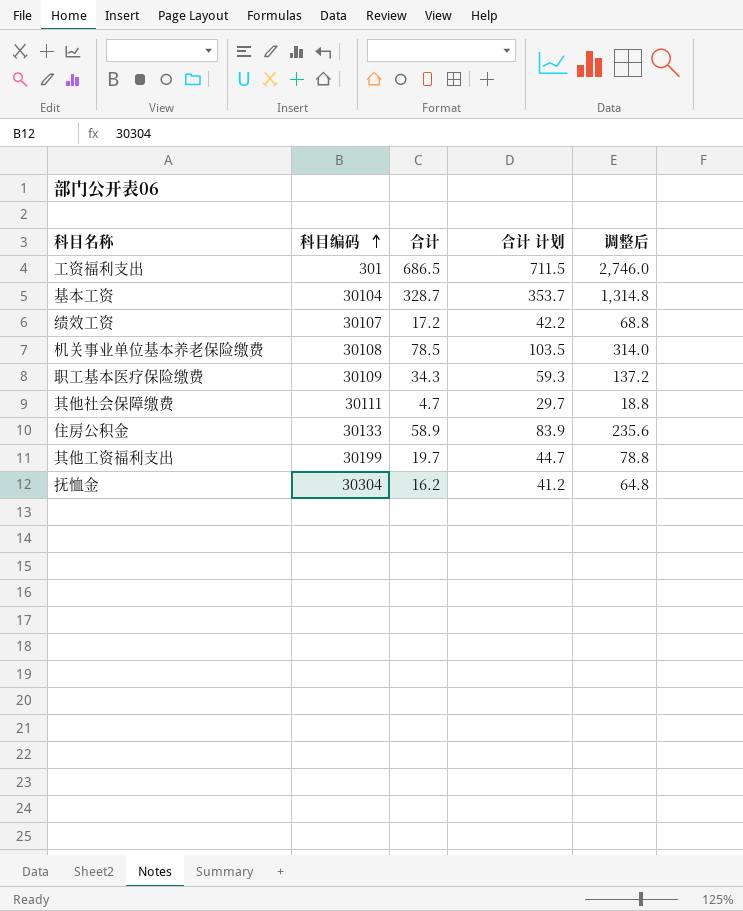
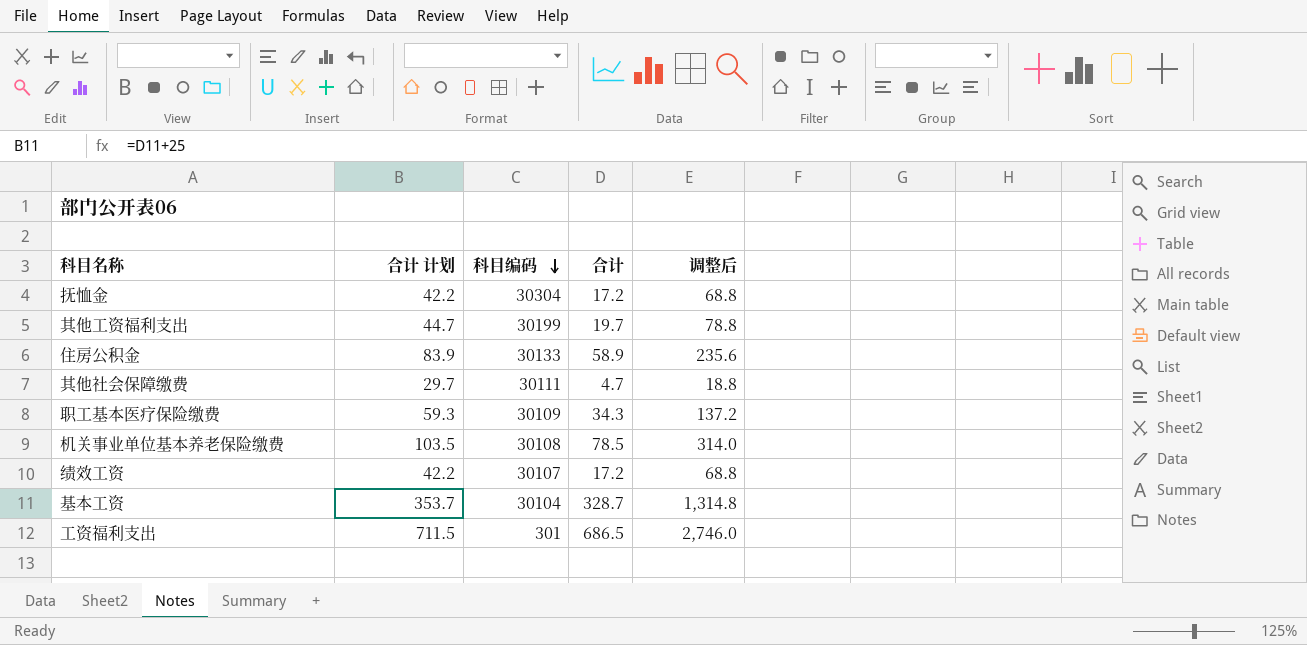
row order: 科目编码 ascending -> 科目编码 descending
column 合计 计划 | position: 4 -> 2
抚恤金 | 合计 计划: 41.2 -> 42.2
抚恤金 | 合计: 16.2 -> 17.2
抚恤金 | 调整后: 64.8 -> 68.8

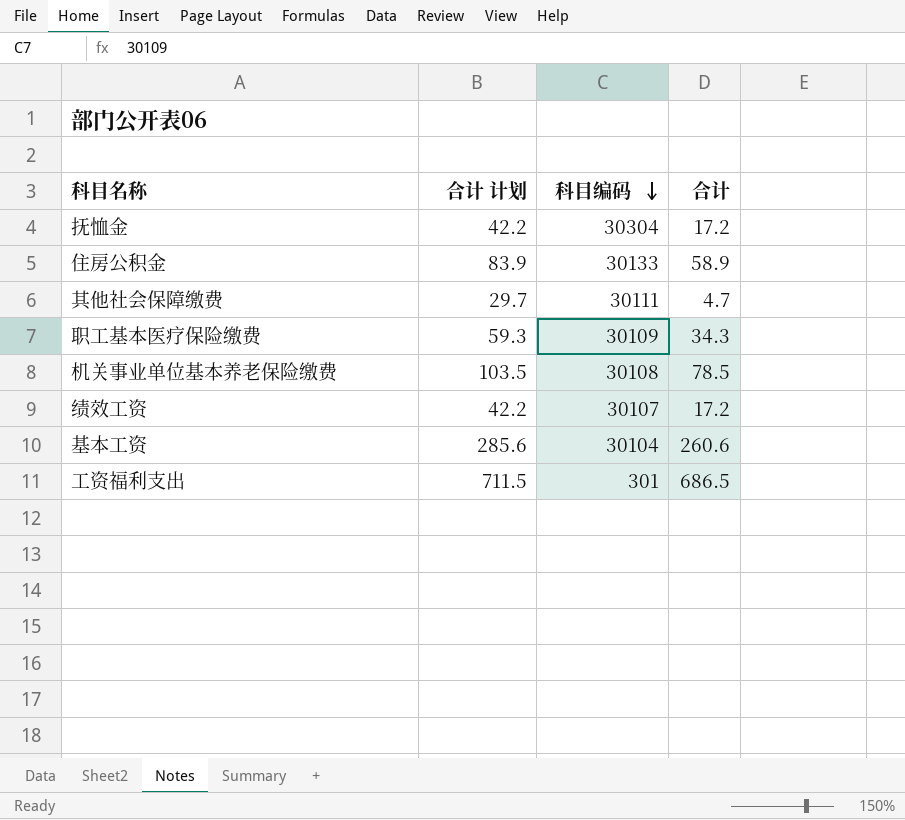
column 调整后 | formula: [合计] * 4 -> none
row 其他工资福利支出: 44.7 | 30199 | 19.7 | 78.8 -> none
基本工资 | 合计 计划: 353.7 -> 285.6
基本工资 | 合计: 328.7 -> 260.6

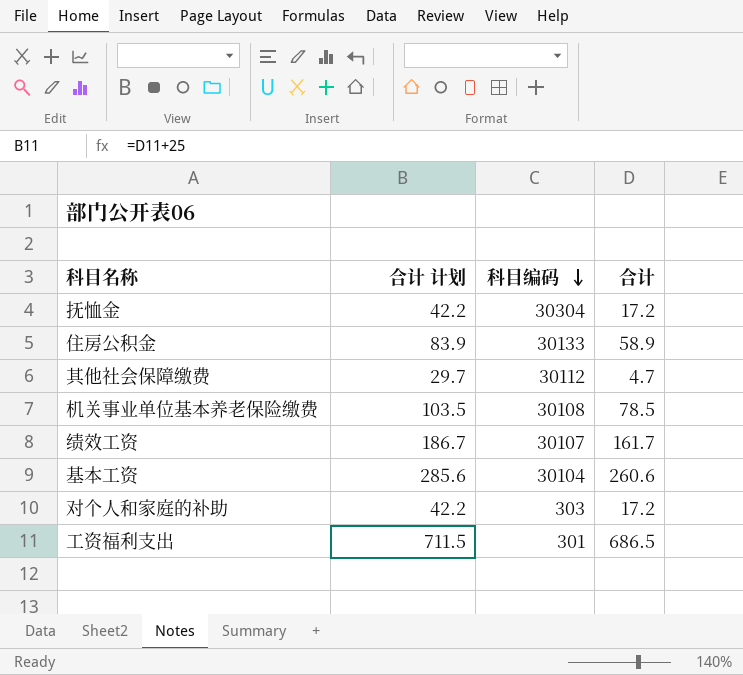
row 职工基本医疗保险缴费: 59.3 | 30109 | 34.3 -> none
其他社会保障缴费 | 科目编码: 30111 -> 30112
绩效工资 | 合计 计划: 42.2 -> 186.7
绩效工资 | 合计: 17.2 -> 161.7
row 对个人和家庭的补助: none -> 42.2 | 303 | 17.2

